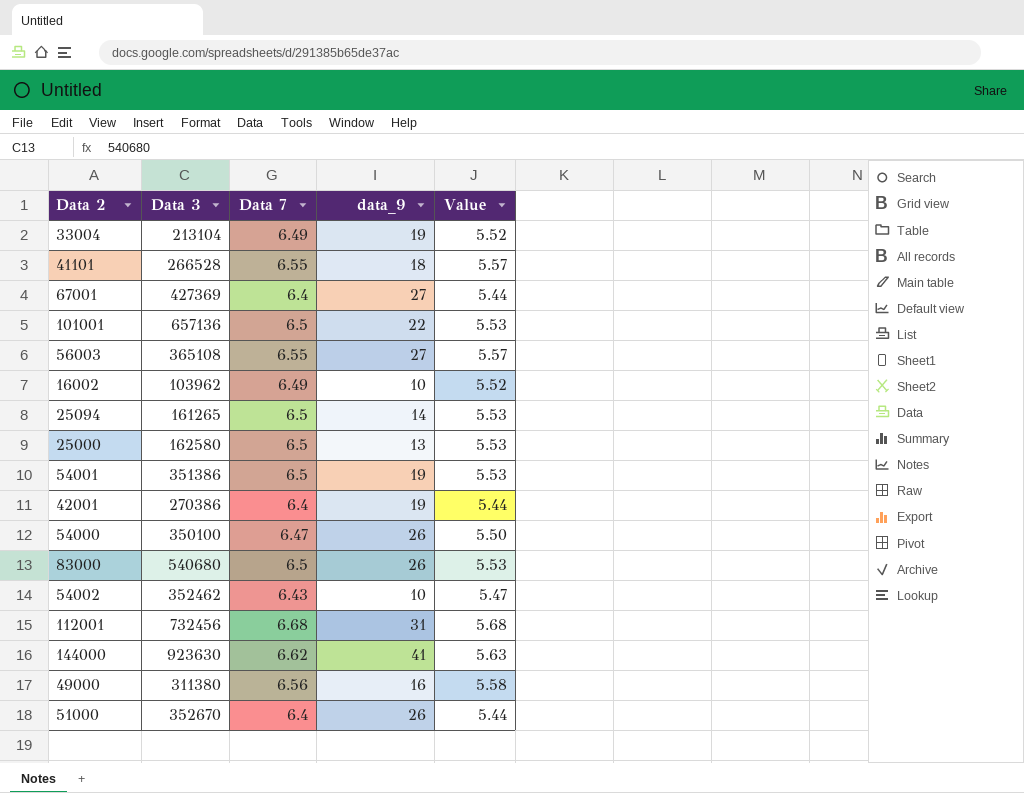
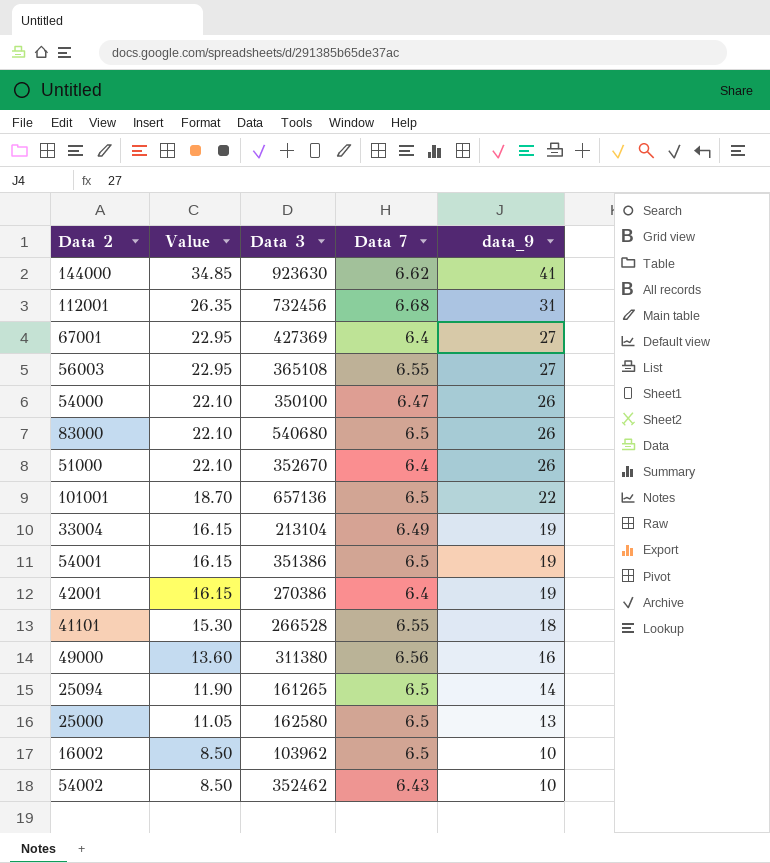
row order: none -> Value descending
column Value | formula: [Data 7] * 0.85 -> [data_9] * 0.85
column Value | position: 5 -> 2
16002 | Data 7: 6.49 -> 6.5

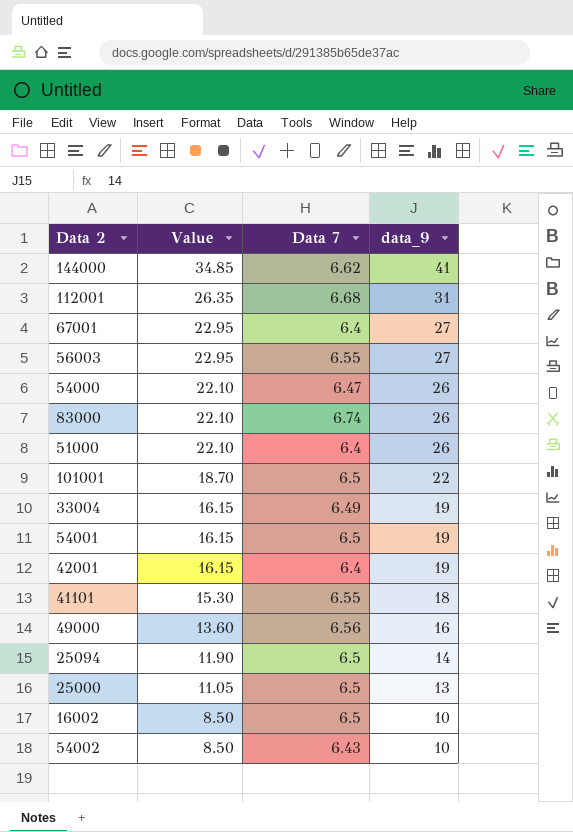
column Data 3 | position: 3 -> none
83000 | Data 7: 6.5 -> 6.74

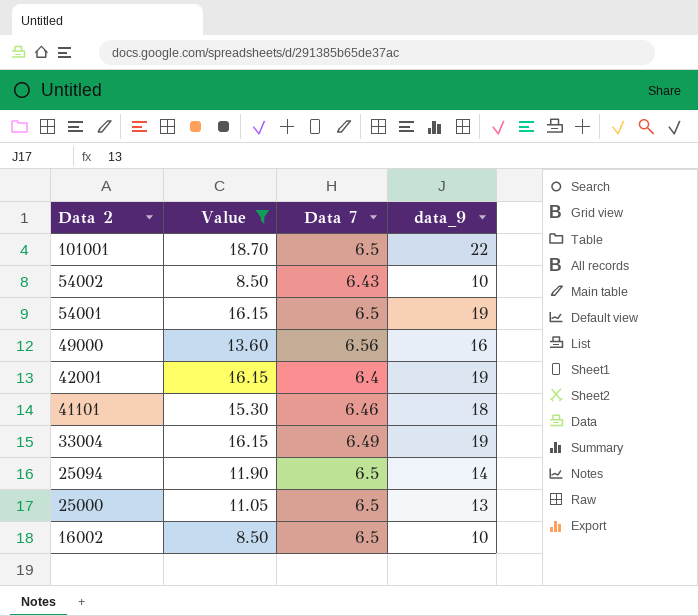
filter: none -> Value <= 18.70
row order: Value descending -> Data 2 descending
41101 | Data 7: 6.55 -> 6.46

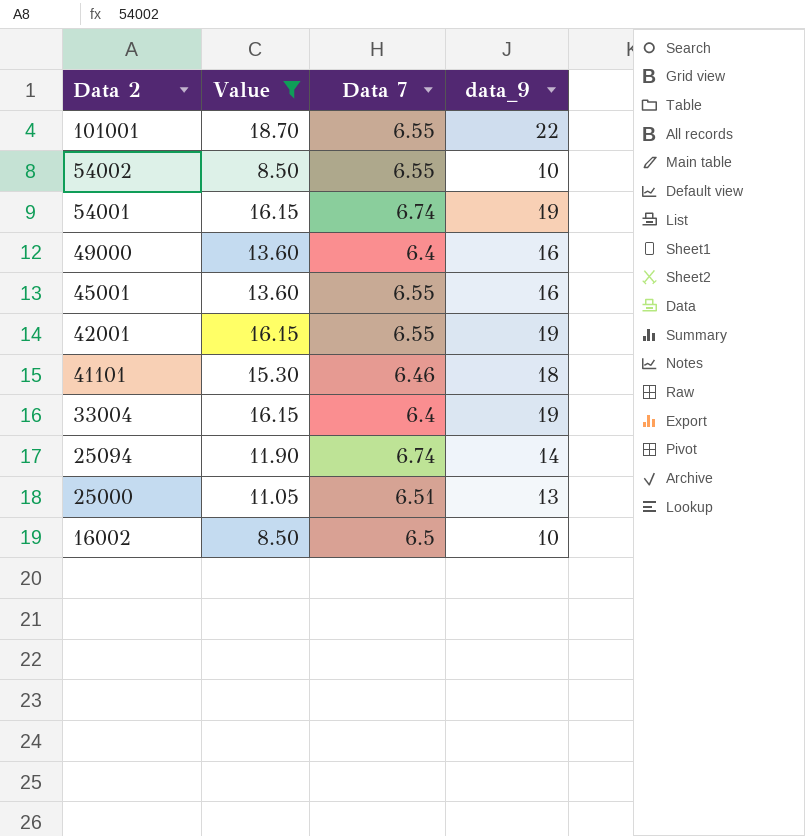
101001 | Data 7: 6.5 -> 6.55
54002 | Data 7: 6.43 -> 6.55
54001 | Data 7: 6.5 -> 6.74
49000 | Data 7: 6.56 -> 6.4
row 45001: none -> 13.60 | 6.55 | 16
42001 | Data 7: 6.4 -> 6.55
33004 | Data 7: 6.49 -> 6.4
25094 | Data 7: 6.5 -> 6.74
25000 | Data 7: 6.5 -> 6.51

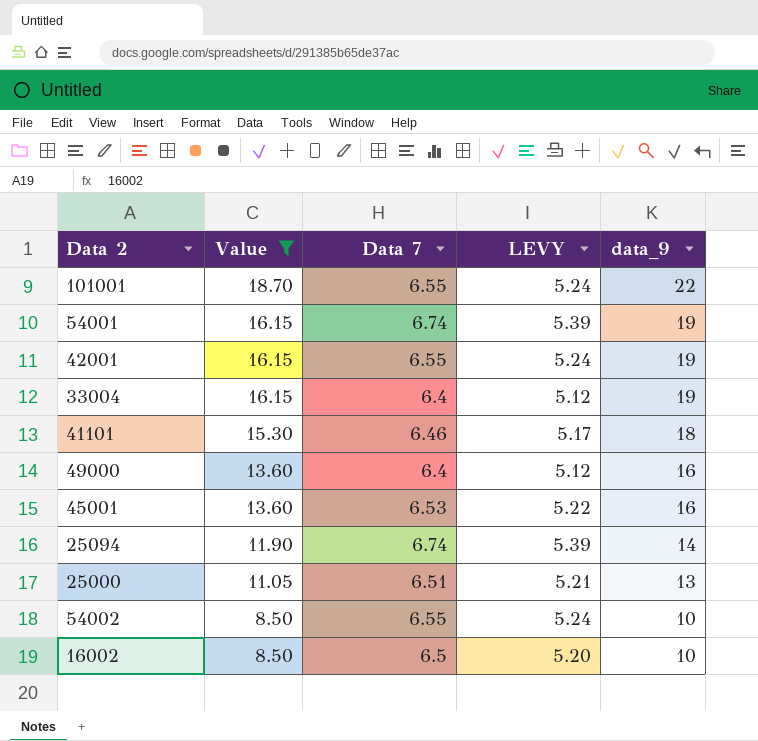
row order: Data 2 descending -> Value descending
column LEVY | formula: none -> [Data 7] * 0.8
45001 | Data 7: 6.55 -> 6.53

